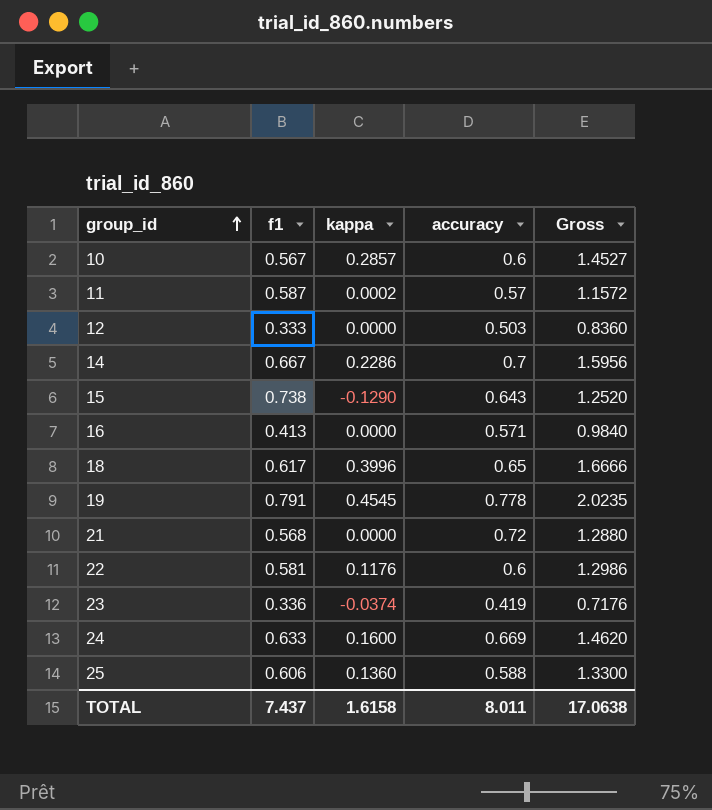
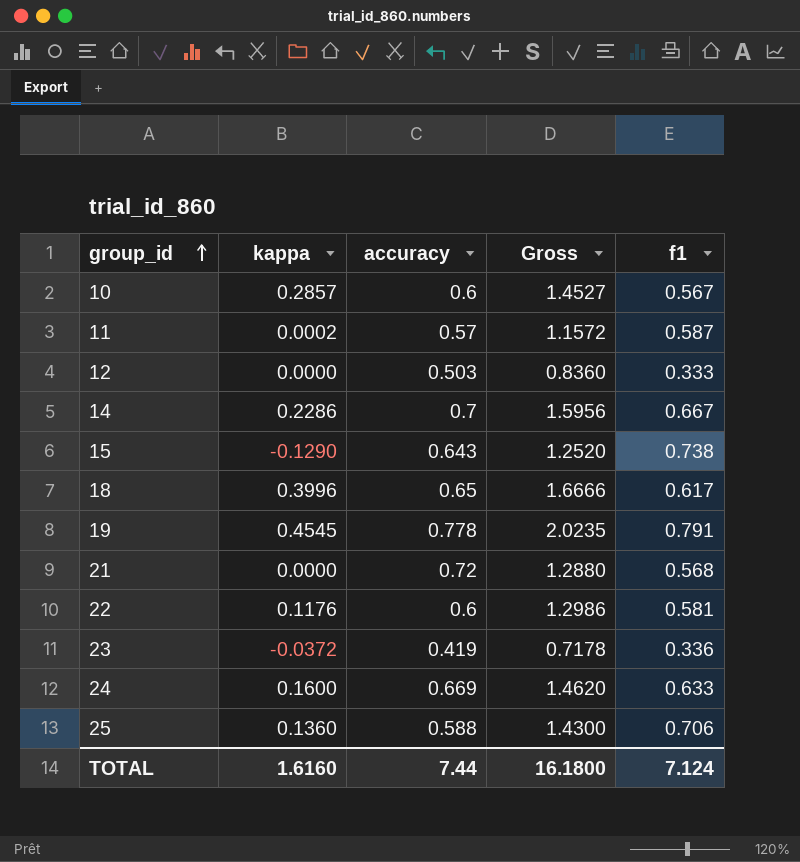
column f1 | position: 2 -> 5
row 16: 0.413 | 0.0000 | 0.571 | 0.9840 -> none
23 | kappa: -0.0374 -> -0.0372
23 | Gross: 0.7176 -> 0.7178
25 | Gross: 1.3300 -> 1.4300
25 | f1: 0.606 -> 0.706
TOTAL | kappa: 1.6158 -> 1.6160
TOTAL | accuracy: 8.011 -> 7.44
TOTAL | Gross: 17.0638 -> 16.1800
TOTAL | f1: 7.437 -> 7.124

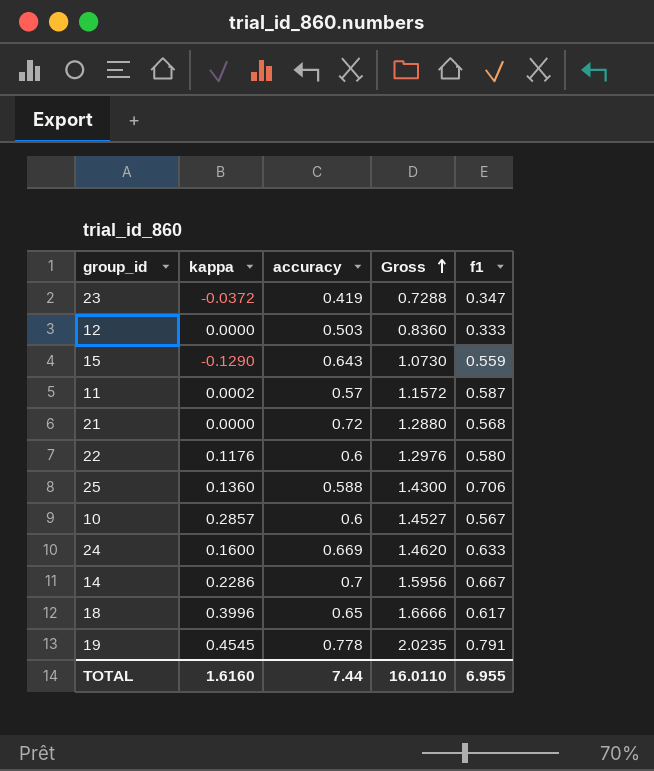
row order: group_id ascending -> Gross ascending
23 | Gross: 0.7178 -> 0.7288
23 | f1: 0.336 -> 0.347
15 | Gross: 1.2520 -> 1.0730
15 | f1: 0.738 -> 0.559
22 | Gross: 1.2986 -> 1.2976
22 | f1: 0.581 -> 0.580
TOTAL | Gross: 16.1800 -> 16.0110
TOTAL | f1: 7.124 -> 6.955

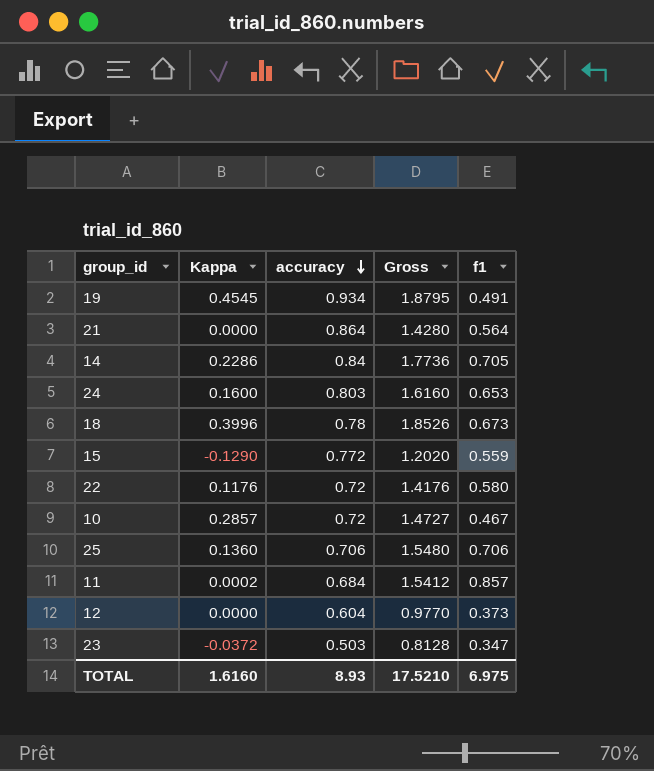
row order: Gross ascending -> accuracy descending
column name: kappa -> Kappa
19 | accuracy: 0.778 -> 0.934
19 | Gross: 2.0235 -> 1.8795
19 | f1: 0.791 -> 0.491
21 | accuracy: 0.72 -> 0.864
21 | Gross: 1.2880 -> 1.4280
21 | f1: 0.568 -> 0.564
14 | accuracy: 0.7 -> 0.84
14 | Gross: 1.5956 -> 1.7736
14 | f1: 0.667 -> 0.705
24 | accuracy: 0.669 -> 0.803
24 | Gross: 1.4620 -> 1.6160
24 | f1: 0.633 -> 0.653
18 | accuracy: 0.65 -> 0.78
18 | Gross: 1.6666 -> 1.8526
18 | f1: 0.617 -> 0.673
15 | accuracy: 0.643 -> 0.772
15 | Gross: 1.0730 -> 1.2020
22 | accuracy: 0.6 -> 0.72
22 | Gross: 1.2976 -> 1.4176
10 | accuracy: 0.6 -> 0.72
10 | Gross: 1.4527 -> 1.4727
10 | f1: 0.567 -> 0.467
25 | accuracy: 0.588 -> 0.706
25 | Gross: 1.4300 -> 1.5480
11 | accuracy: 0.57 -> 0.684
11 | Gross: 1.1572 -> 1.5412
11 | f1: 0.587 -> 0.857
12 | accuracy: 0.503 -> 0.604
12 | Gross: 0.8360 -> 0.9770
12 | f1: 0.333 -> 0.373
23 | accuracy: 0.419 -> 0.503
23 | Gross: 0.7288 -> 0.8128
TOTAL | accuracy: 7.44 -> 8.93
TOTAL | Gross: 16.0110 -> 17.5210
TOTAL | f1: 6.955 -> 6.975

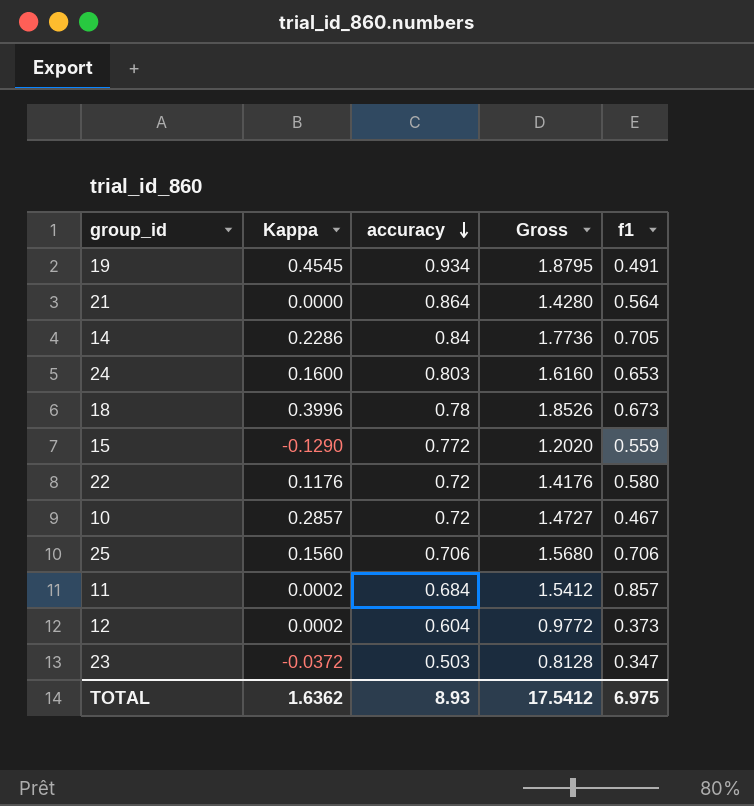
25 | Kappa: 0.1360 -> 0.1560
25 | Gross: 1.5480 -> 1.5680
12 | Kappa: 0.0000 -> 0.0002
12 | Gross: 0.9770 -> 0.9772
TOTAL | Kappa: 1.6160 -> 1.6362
TOTAL | Gross: 17.5210 -> 17.5412

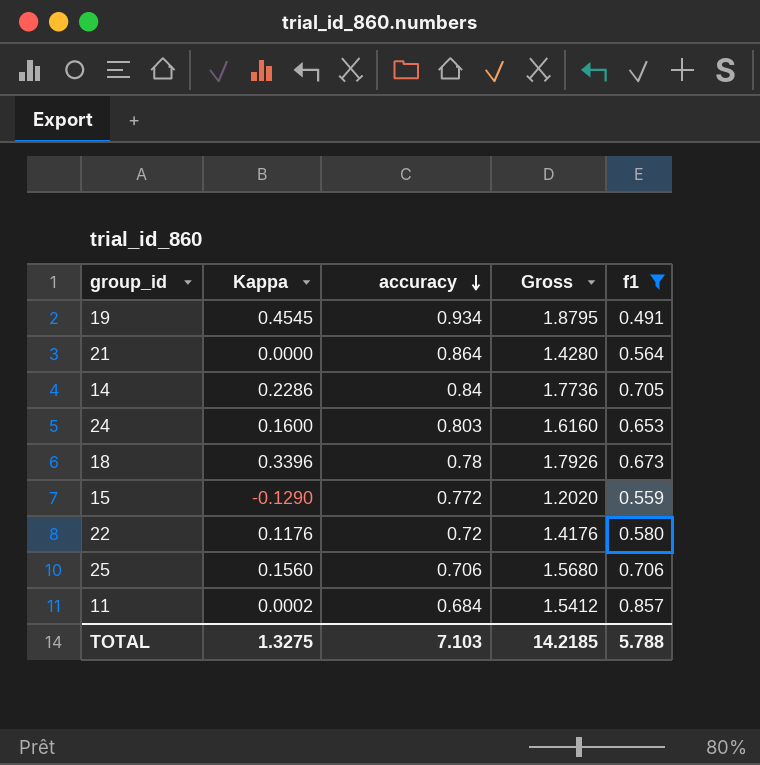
filter: none -> f1 >= 0.491
18 | Kappa: 0.3996 -> 0.3396
18 | Gross: 1.8526 -> 1.7926
TOTAL | Kappa: 1.6362 -> 1.3275
TOTAL | accuracy: 8.93 -> 7.103
TOTAL | Gross: 17.5412 -> 14.2185
TOTAL | f1: 6.975 -> 5.788

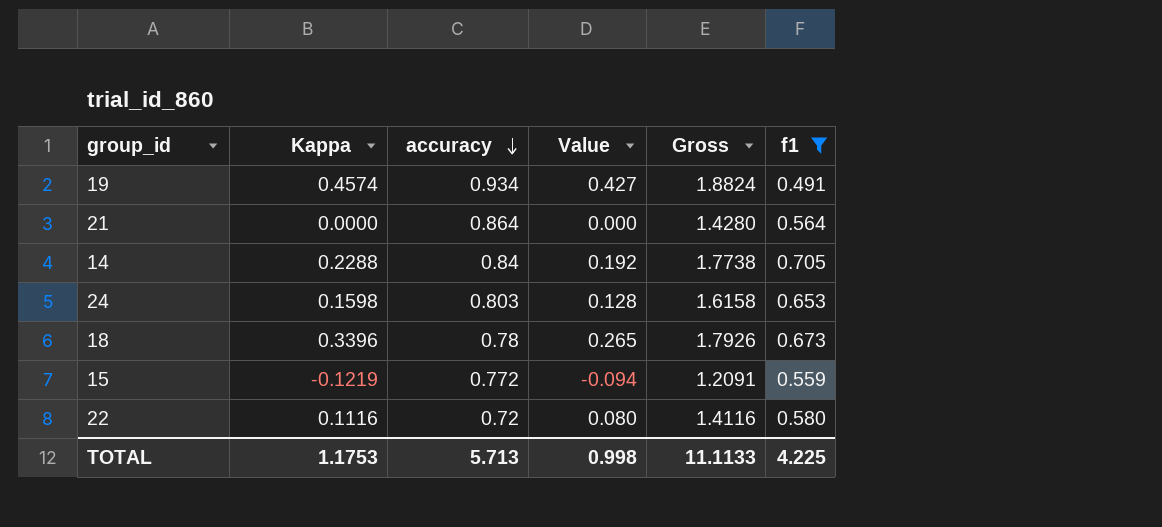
column Value | formula: none -> [Kappa] * [accuracy]
row 25: 0.1560 | 0.706 | 1.5680 | 0.706 -> none
row 11: 0.0002 | 0.684 | 1.5412 | 0.857 -> none
19 | Kappa: 0.4545 -> 0.4574
19 | Gross: 1.8795 -> 1.8824
14 | Kappa: 0.2286 -> 0.2288
14 | Gross: 1.7736 -> 1.7738
24 | Kappa: 0.1600 -> 0.1598
24 | Gross: 1.6160 -> 1.6158
15 | Kappa: -0.1290 -> -0.1219
15 | Gross: 1.2020 -> 1.2091
22 | Kappa: 0.1176 -> 0.1116
22 | Gross: 1.4176 -> 1.4116
TOTAL | Kappa: 1.3275 -> 1.1753
TOTAL | accuracy: 7.103 -> 5.713
TOTAL | Gross: 14.2185 -> 11.1133
TOTAL | f1: 5.788 -> 4.225

